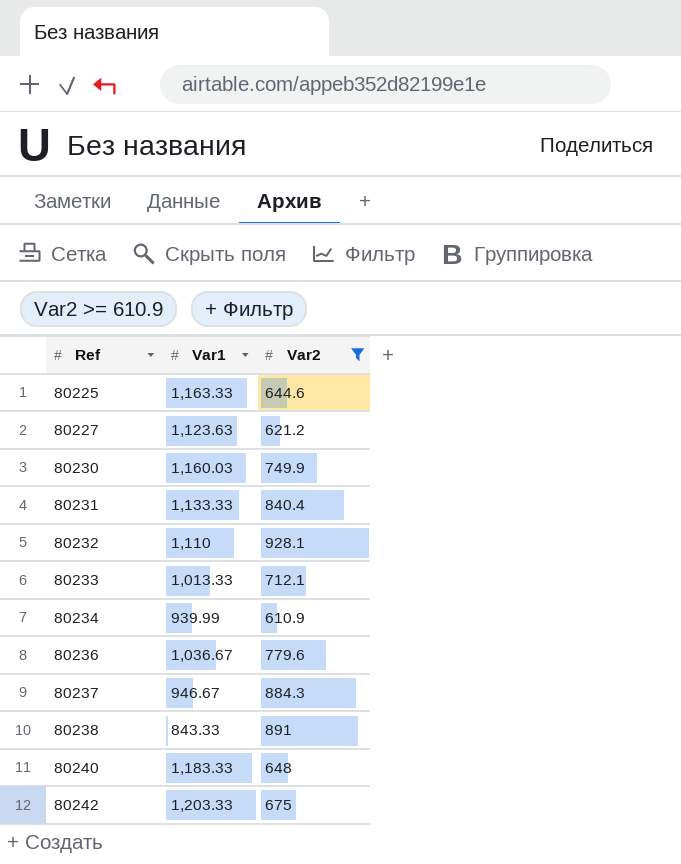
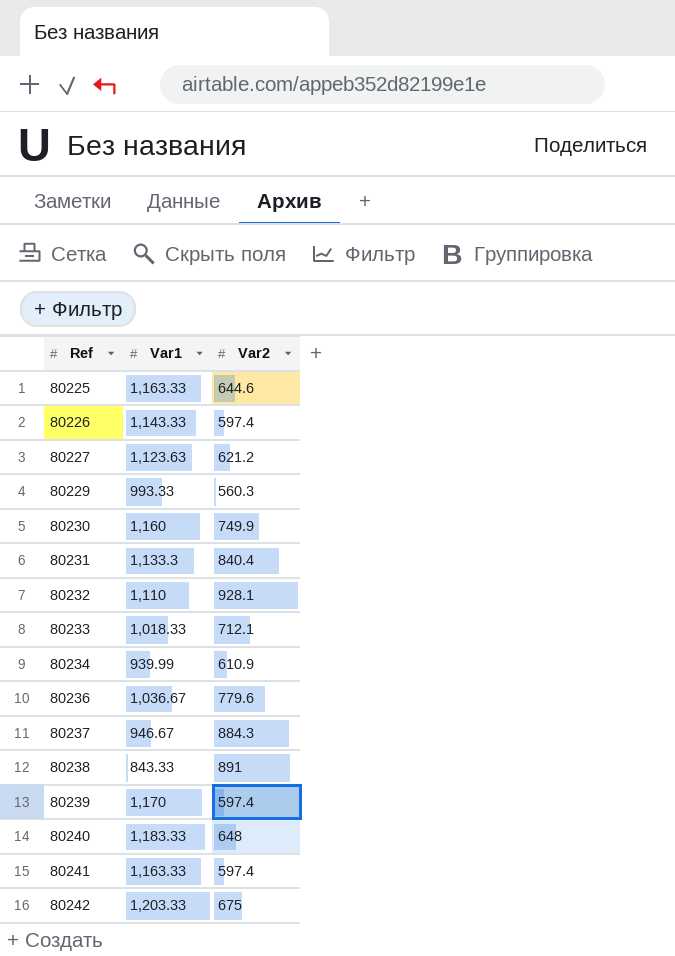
filter: Var2 >= 610.9 -> none
80230 | Var1: 1,160.03 -> 1,160
80231 | Var1: 1,133.33 -> 1,133.3
80233 | Var1: 1,013.33 -> 1,018.33

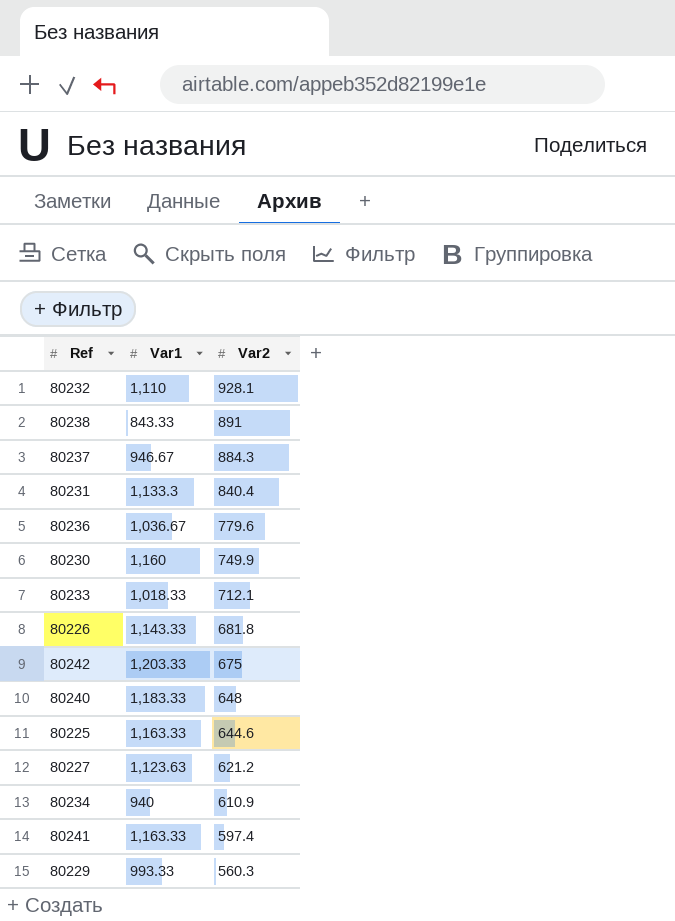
row order: Ref ascending -> Var2 descending
row 80239: 1,170 | 597.4 -> none
80226 | Var2: 597.4 -> 681.8
80234 | Var1: 939.99 -> 940

